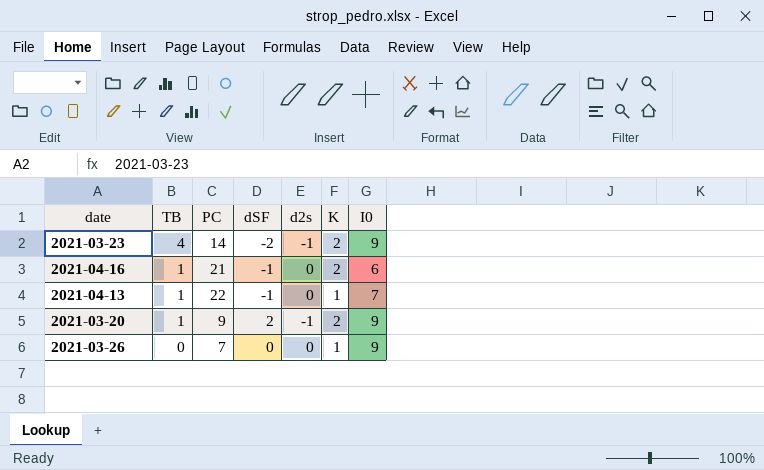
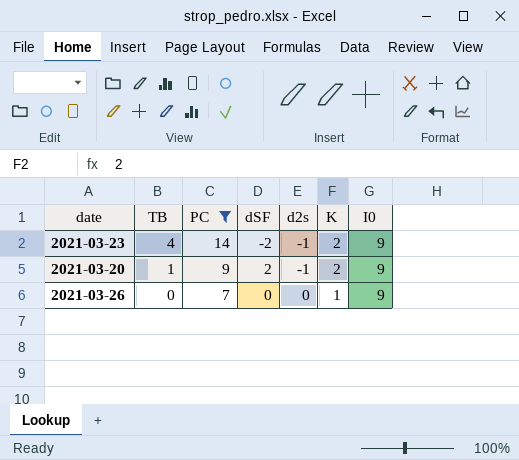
filter: none -> PC <= 14

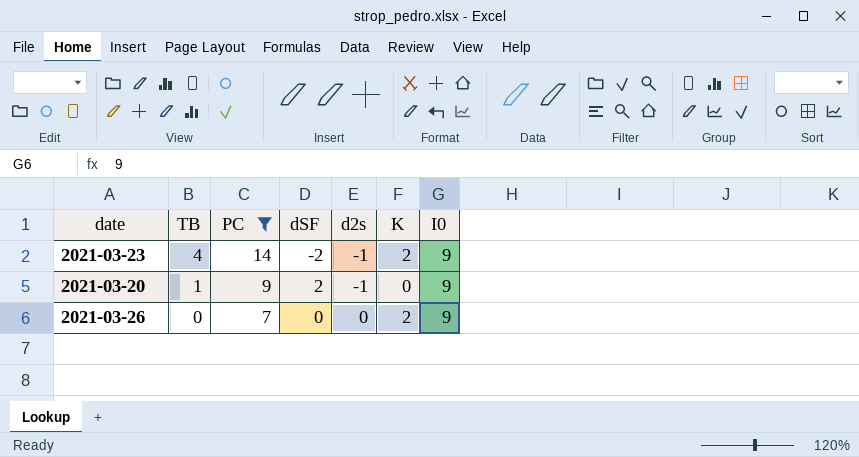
2021-03-20 | K: 2 -> 0
2021-03-26 | K: 1 -> 2

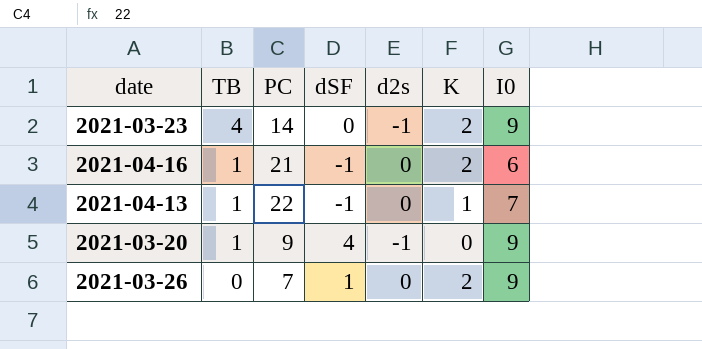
filter: PC <= 14 -> none
2021-03-23 | dSF: -2 -> 0
2021-03-20 | dSF: 2 -> 4
2021-03-26 | dSF: 0 -> 1

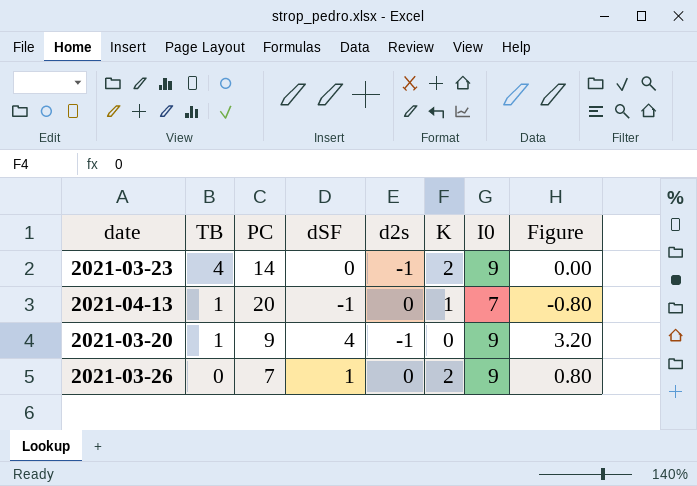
column Figure | formula: none -> [dSF] * 0.8
row 2021-04-16: 1 | 21 | -1 | 0 | 2 | 6 -> none
2021-04-13 | PC: 22 -> 20

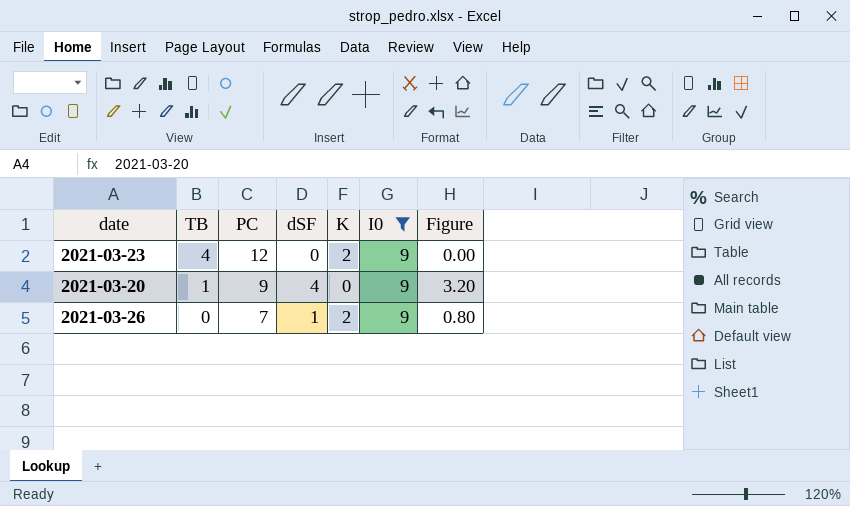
filter: none -> I0 = 9
column d2s | position: 5 -> none
2021-03-23 | PC: 14 -> 12

